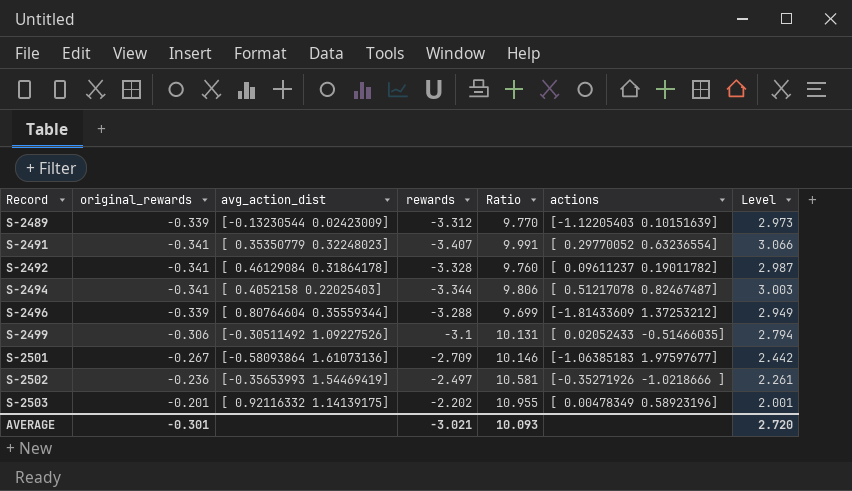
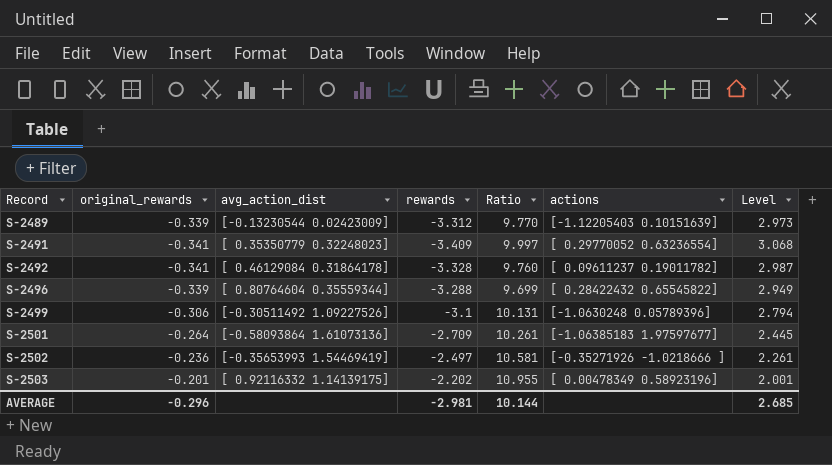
row S-2494: -0.341 | [ 0.4052158 0.22025403] | -3.344 | 9.806 | [ 0.51217078 0.82467487] | 3.003 -> none
S-2491 | rewards: -3.407 -> -3.409
S-2491 | Ratio: 9.991 -> 9.997
S-2491 | Level: 3.066 -> 3.068
S-2496 | actions: [-1.81433609 1.37253212] -> [ 0.28422432 0.65545822]
S-2499 | actions: [ 0.02052433 -0.51466035] -> [-1.0630248 0.05789396]
S-2501 | original_rewards: -0.267 -> -0.264
S-2501 | Ratio: 10.146 -> 10.261
S-2501 | Level: 2.442 -> 2.445
AVERAGE | original_rewards: -0.301 -> -0.296
AVERAGE | rewards: -3.021 -> -2.981
AVERAGE | Ratio: 10.093 -> 10.144
AVERAGE | Level: 2.720 -> 2.685

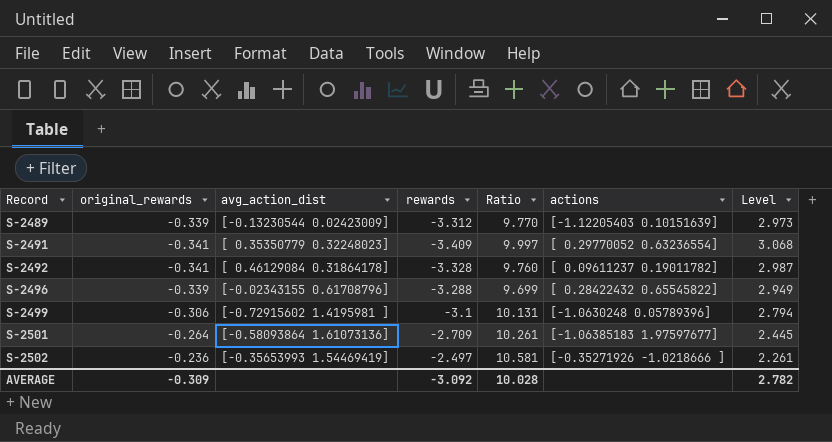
row S-2503: -0.201 | [ 0.92116332 1.14139175] | -2.202 | 10.955 | [ 0.00478349 0.58923196] | 2.001 -> none
S-2496 | avg_action_dist: [ 0.80764604 0.35559344] -> [-0.02343155 0.61708796]
S-2499 | avg_action_dist: [-0.30511492 1.09227526] -> [-0.72915602 1.4195981 ]
AVERAGE | original_rewards: -0.296 -> -0.309
AVERAGE | rewards: -2.981 -> -3.092
AVERAGE | Ratio: 10.144 -> 10.028
AVERAGE | Level: 2.685 -> 2.782

